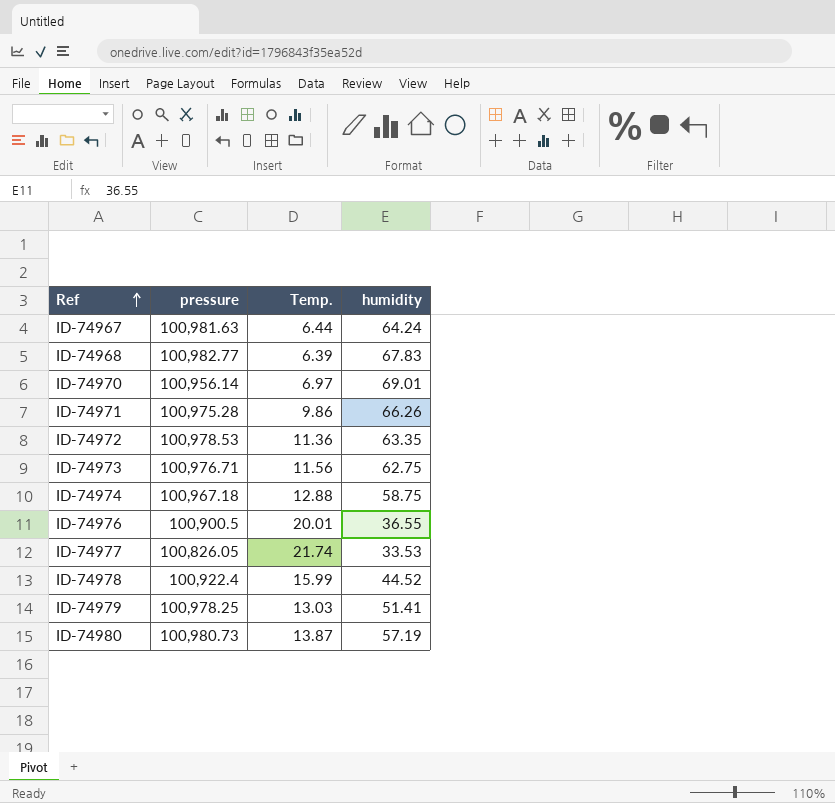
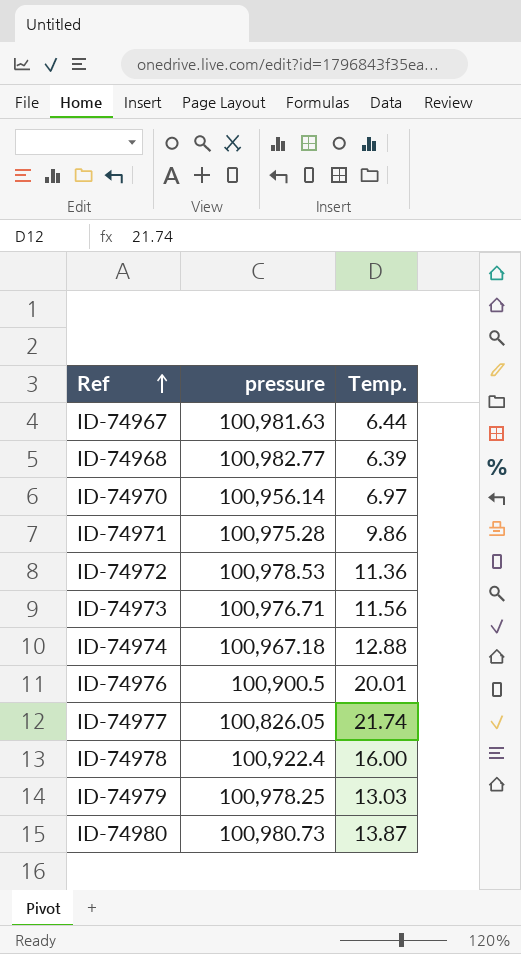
column humidity | position: 4 -> none
ID-74978 | Temp.: 15.99 -> 16.00

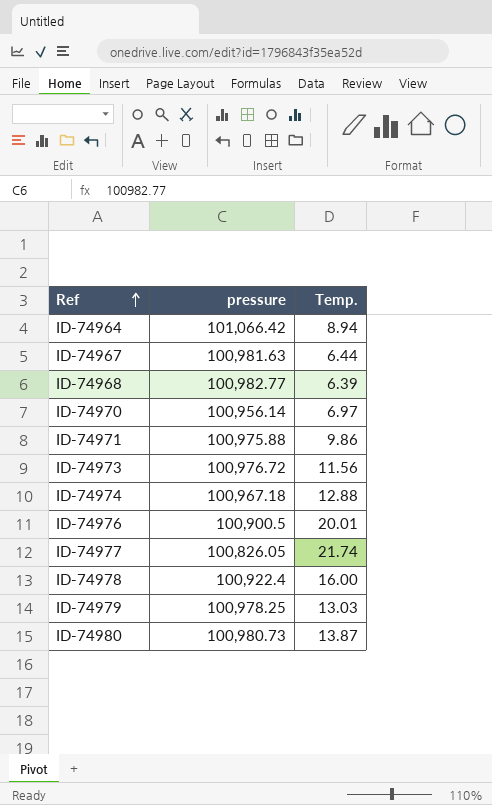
row ID-74972: 100,978.53 | 11.36 -> none
row ID-74964: none -> 101,066.42 | 8.94
ID-74971 | pressure: 100,975.28 -> 100,975.88
ID-74973 | pressure: 100,976.71 -> 100,976.72

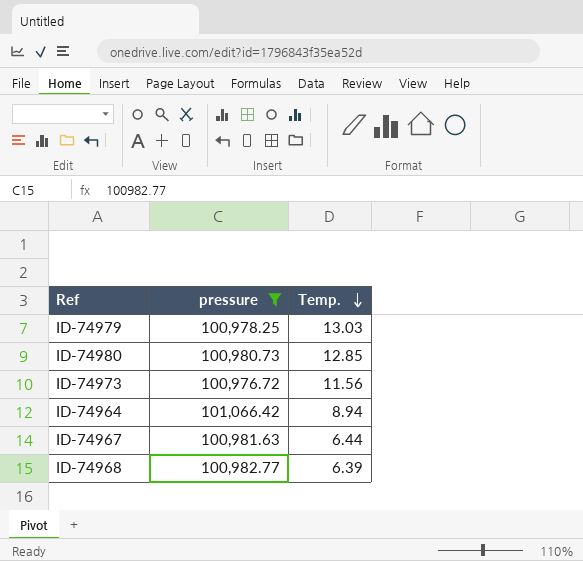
filter: none -> pressure >= 100,976.72
row order: Ref ascending -> Temp. descending
ID-74980 | Temp.: 13.87 -> 12.85

